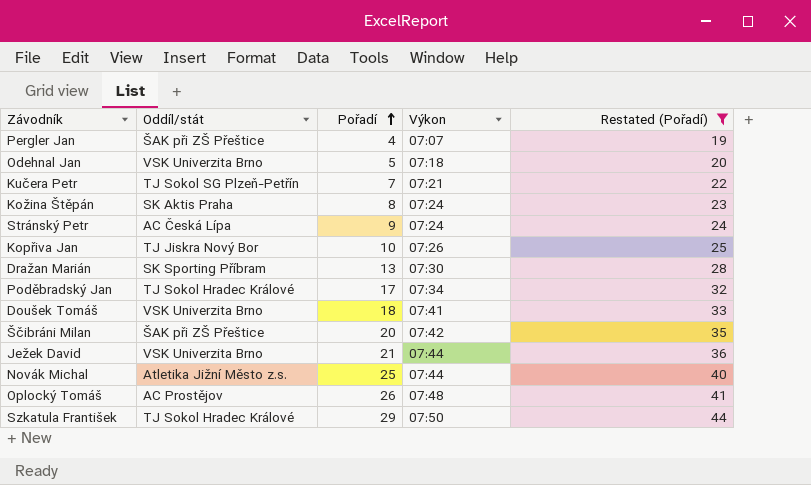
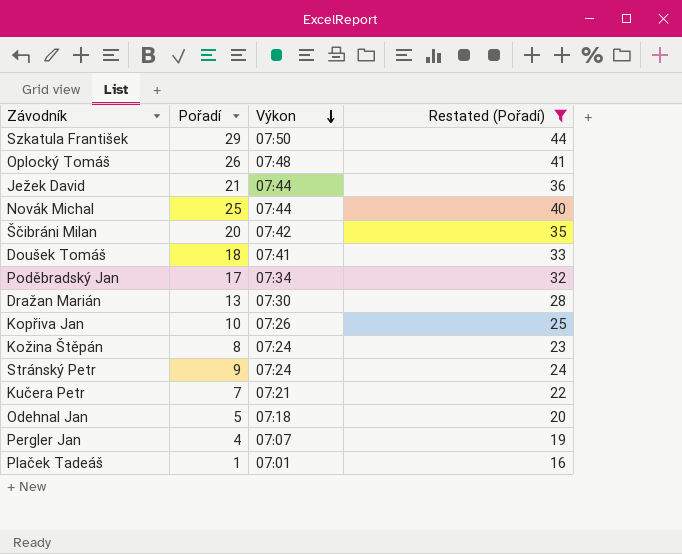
row order: Pořadí ascending -> Výkon descending
column Oddíl/stát | position: 2 -> none
row Plaček Tadeáš: none -> 1 | 07:01 | 16

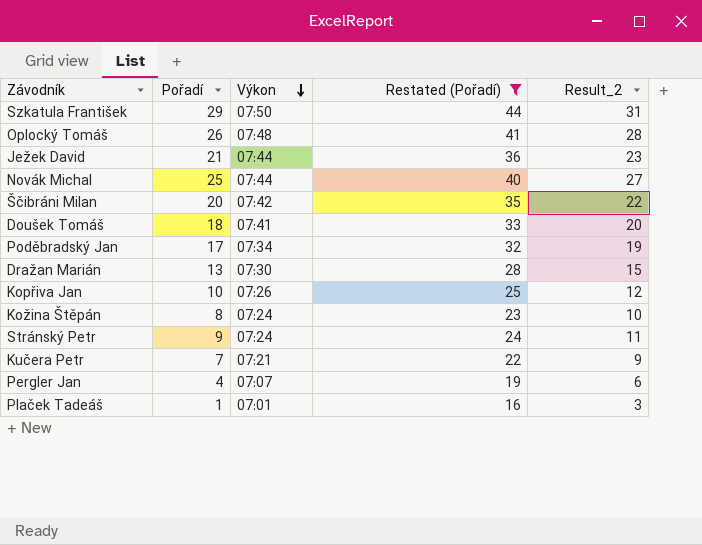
column Result_2 | formula: none -> [Pořadí] + 2
row Odehnal Jan: 5 | 07:18 | 20 -> none

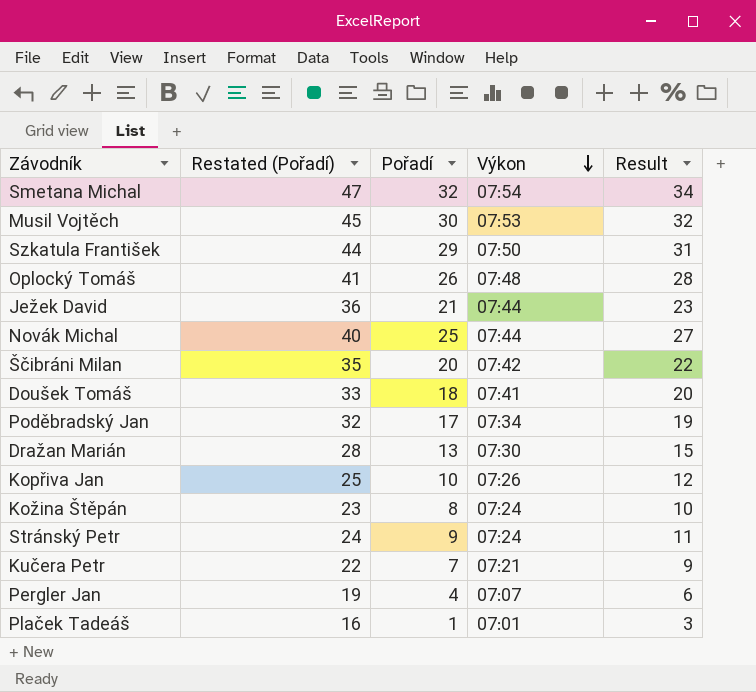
filter: Restated (Pořadí) <= 44 -> none
column Restated (Pořadí) | position: 4 -> 2
column name: Result_2 -> Result

